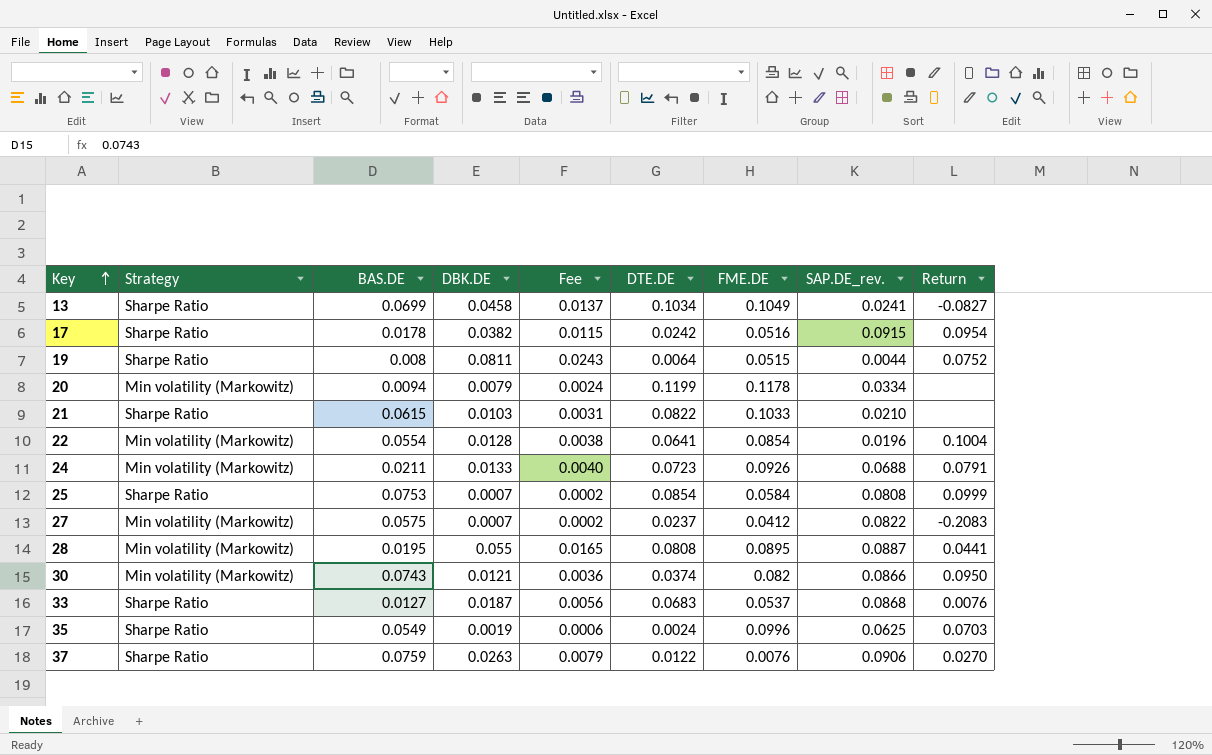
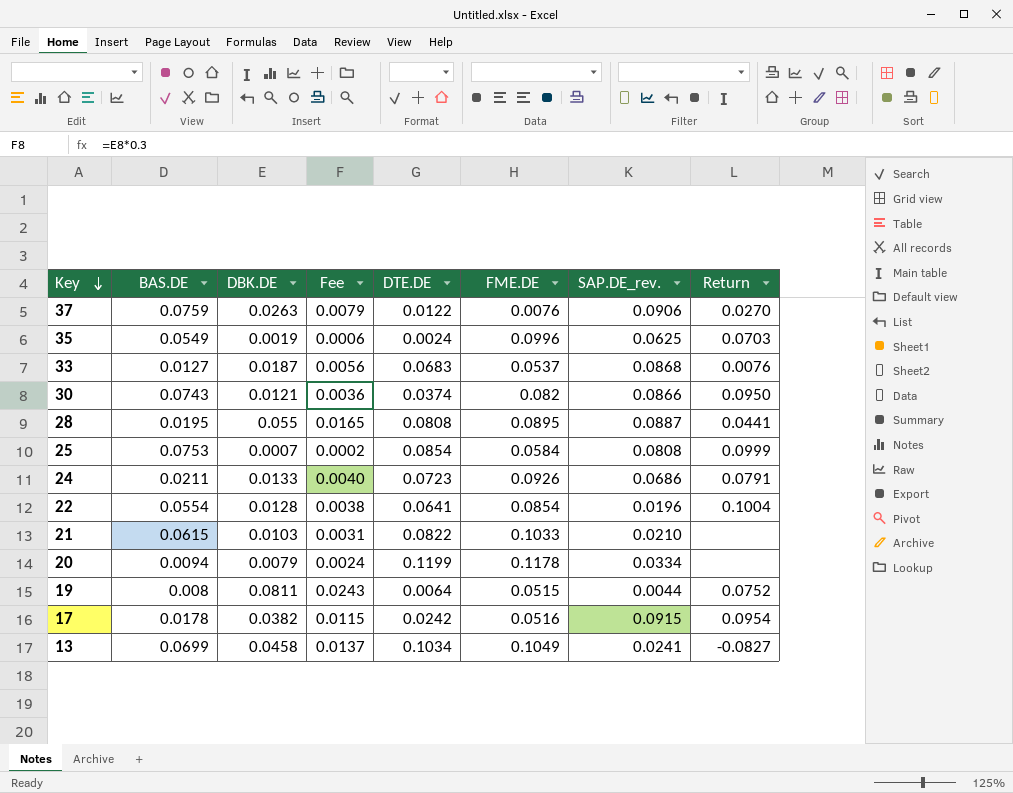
row order: Key ascending -> Key descending
column Strategy | position: 2 -> none
row 27: Min volatility (Markowitz) | 0.0575 | 0.0007 | 0.0002 | 0.0237 | 0.0412 | 0.0822 | -0.2083 -> none
24 | SAP.DE_rev.: 0.0688 -> 0.0686

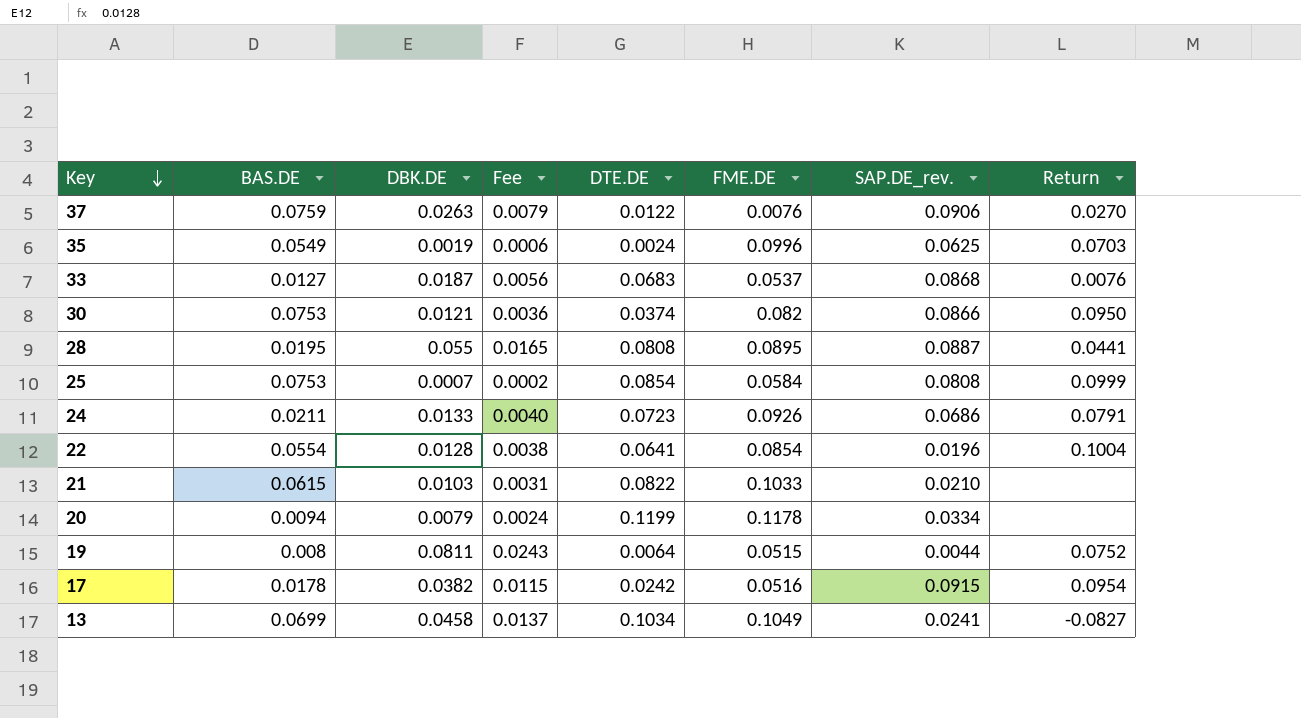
30 | BAS.DE: 0.0743 -> 0.0753

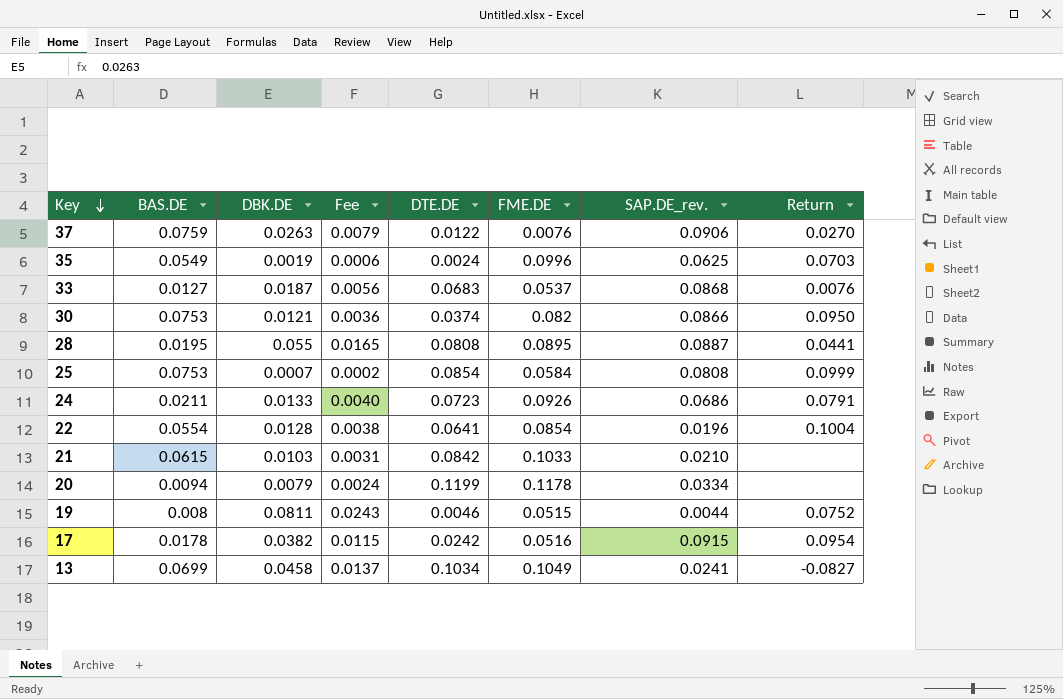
21 | DTE.DE: 0.0822 -> 0.0842
19 | DTE.DE: 0.0064 -> 0.0046

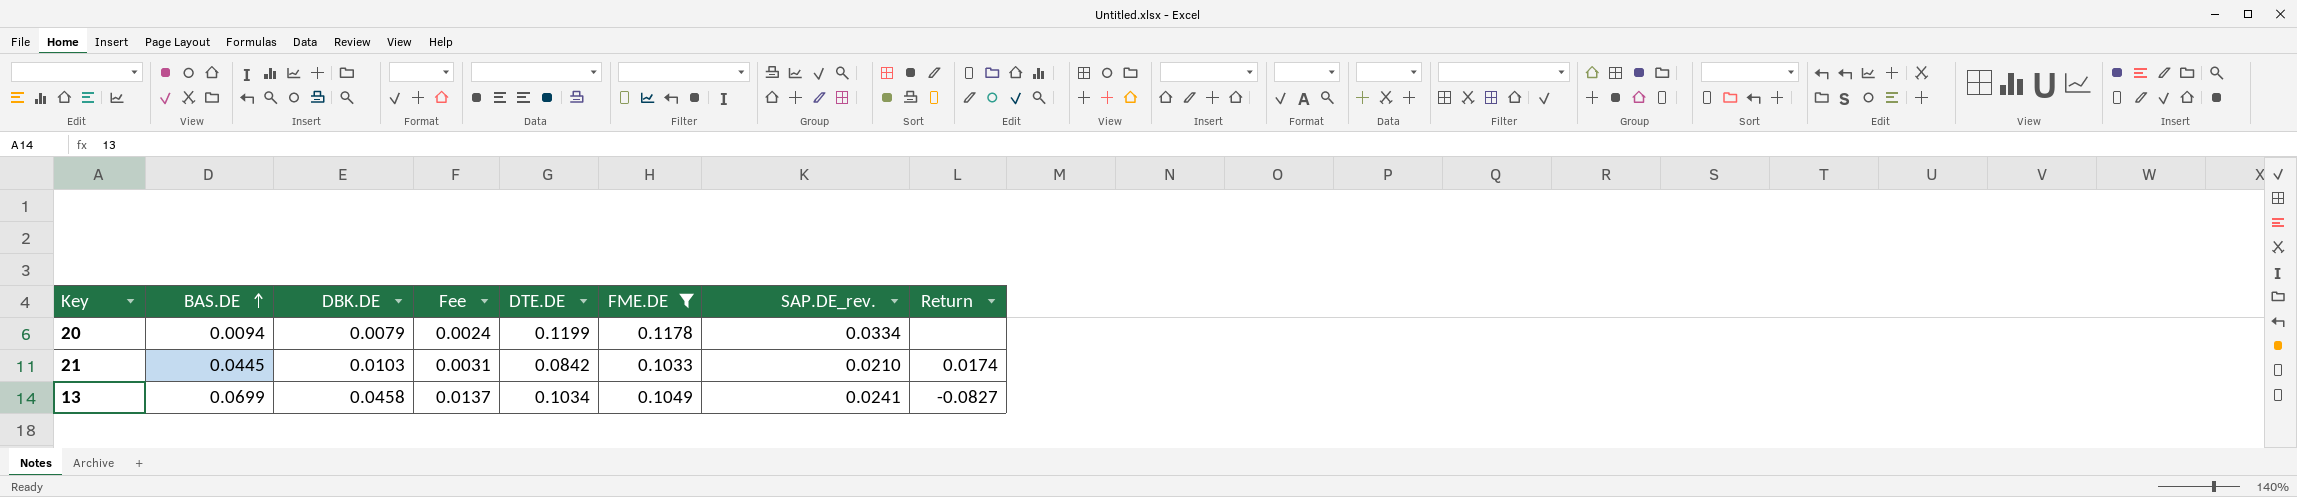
filter: none -> FME.DE >= 0.1033
row order: Key descending -> BAS.DE ascending
21 | BAS.DE: 0.0615 -> 0.0445
21 | Return: none -> 0.0174

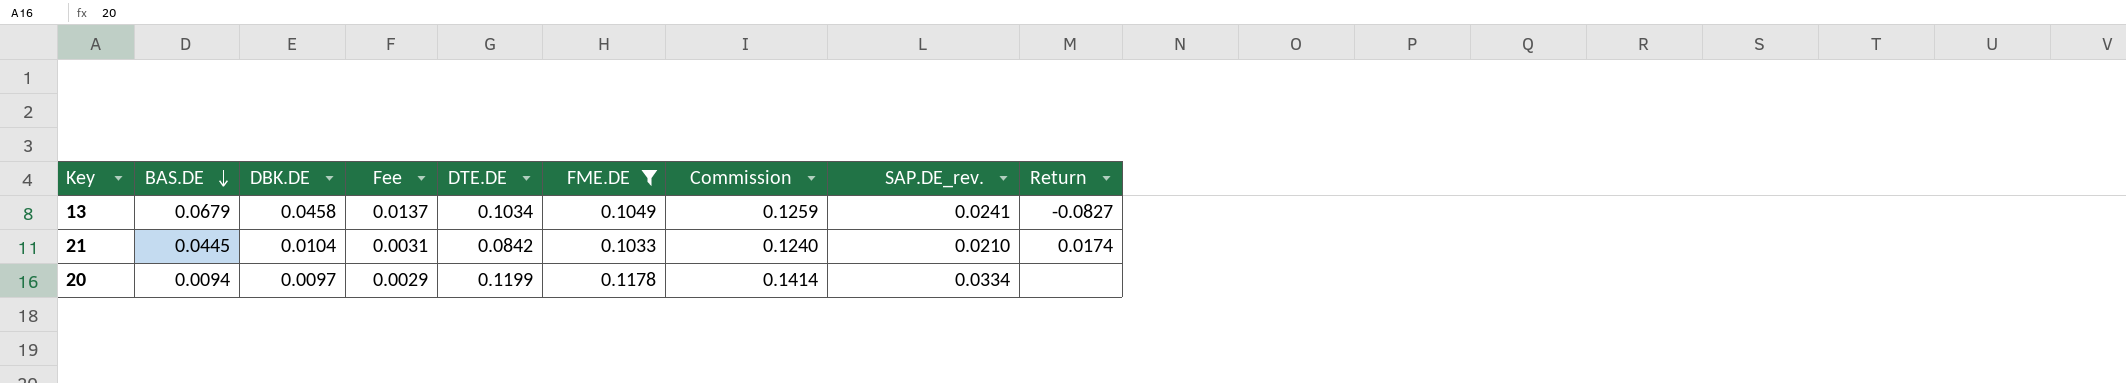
row order: BAS.DE ascending -> BAS.DE descending
column Commission | formula: none -> [FME.DE] * 1.2
13 | BAS.DE: 0.0699 -> 0.0679
21 | DBK.DE: 0.0103 -> 0.0104
20 | DBK.DE: 0.0079 -> 0.0097
20 | Fee: 0.0024 -> 0.0029

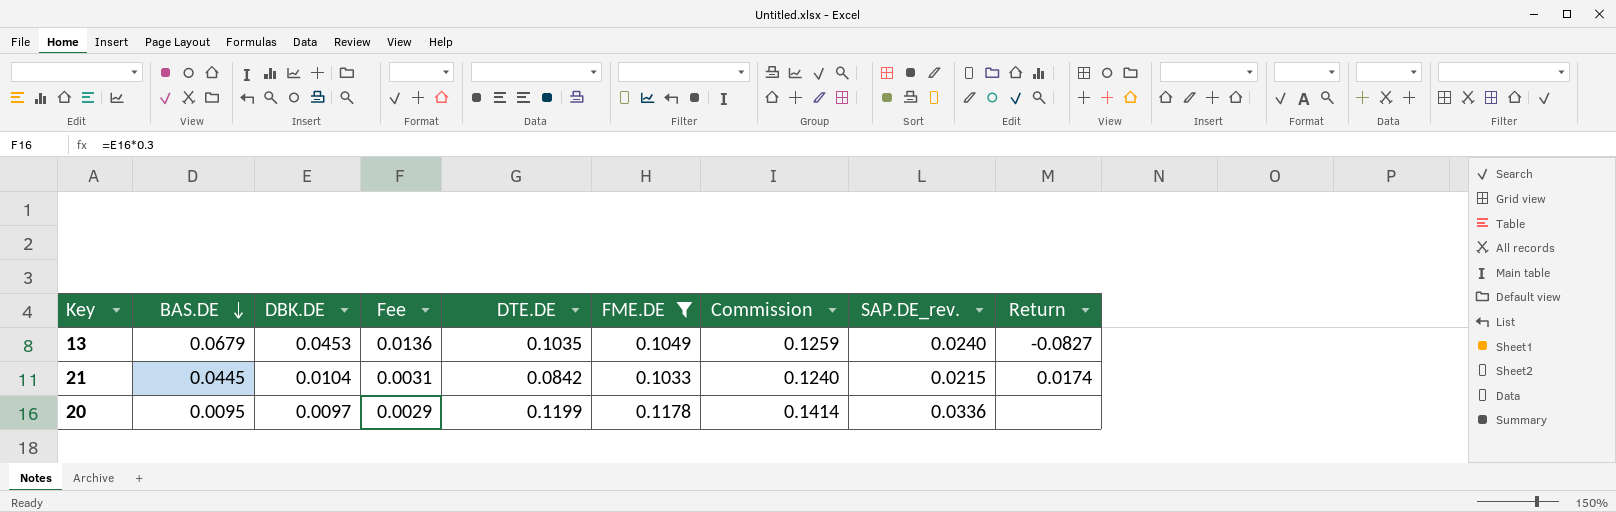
13 | DBK.DE: 0.0458 -> 0.0453
13 | Fee: 0.0137 -> 0.0136
13 | DTE.DE: 0.1034 -> 0.1035
13 | SAP.DE_rev.: 0.0241 -> 0.0240
21 | SAP.DE_rev.: 0.0210 -> 0.0215
20 | BAS.DE: 0.0094 -> 0.0095
20 | SAP.DE_rev.: 0.0334 -> 0.0336

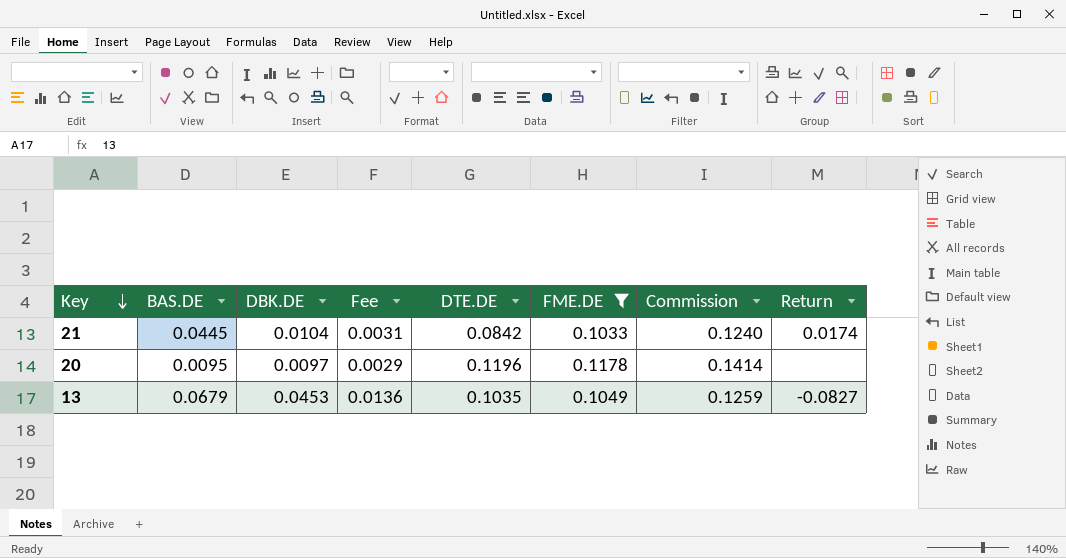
row order: BAS.DE descending -> Key descending
column SAP.DE_rev. | position: 8 -> none
20 | DTE.DE: 0.1199 -> 0.1196

